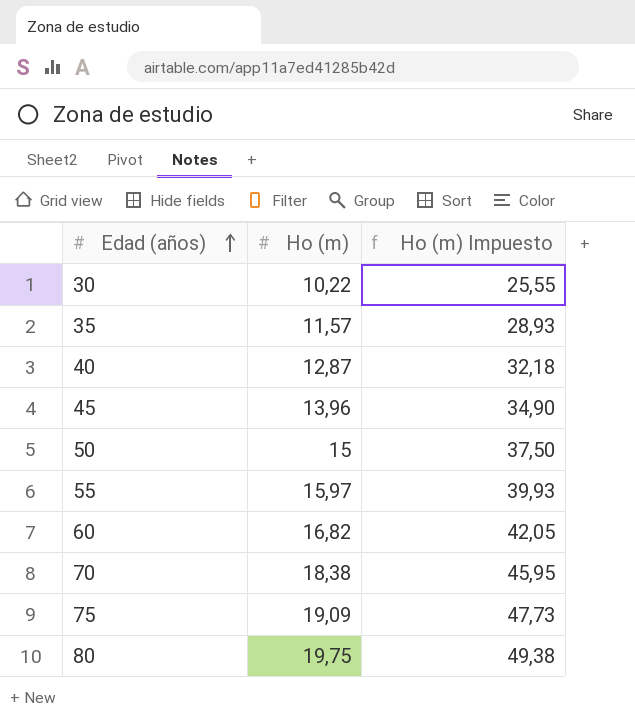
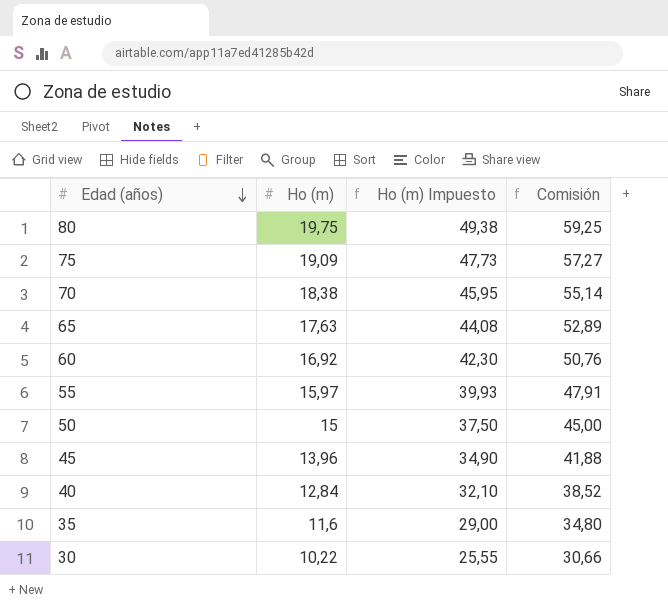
row order: Edad (años) ascending -> Edad (años) descending
column Comisión | formula: none -> [Ho (m)] * 3
row 65: none -> 17,63 | 44,08 | 52,89
60 | Ho (m): 16,82 -> 16,92
60 | Ho (m) Impuesto: 42,05 -> 42,30
40 | Ho (m): 12,87 -> 12,84
40 | Ho (m) Impuesto: 32,18 -> 32,10
35 | Ho (m): 11,57 -> 11,6
35 | Ho (m) Impuesto: 28,93 -> 29,00

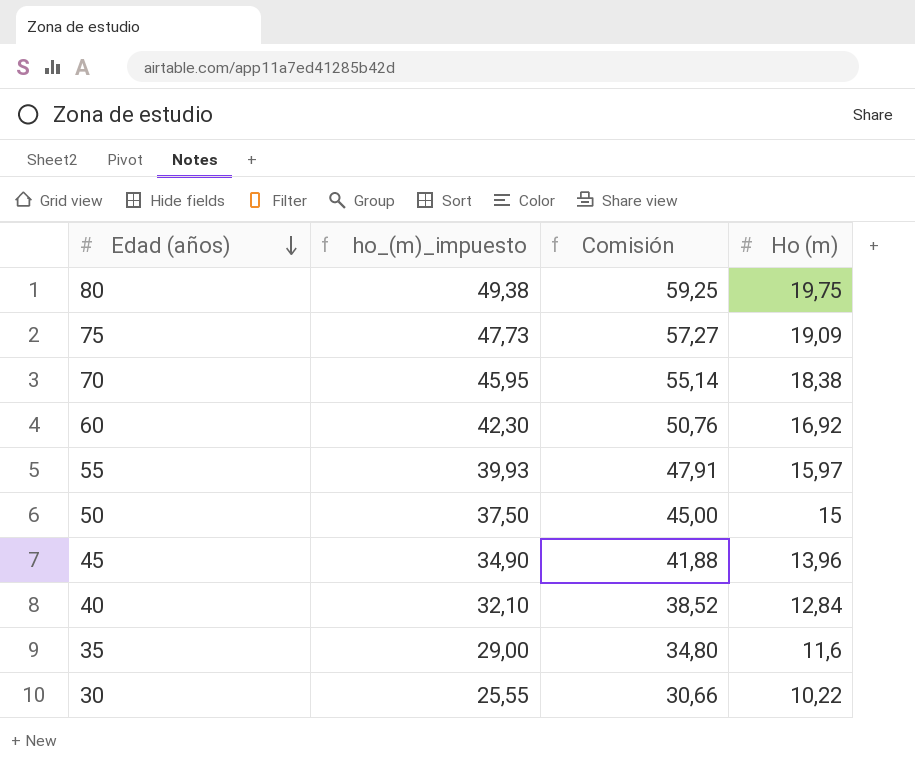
column name: Ho (m) Impuesto -> ho_(m)_impuesto
column Ho (m) | position: 2 -> 4
row 65: 17,63 | 44,08 | 52,89 -> none

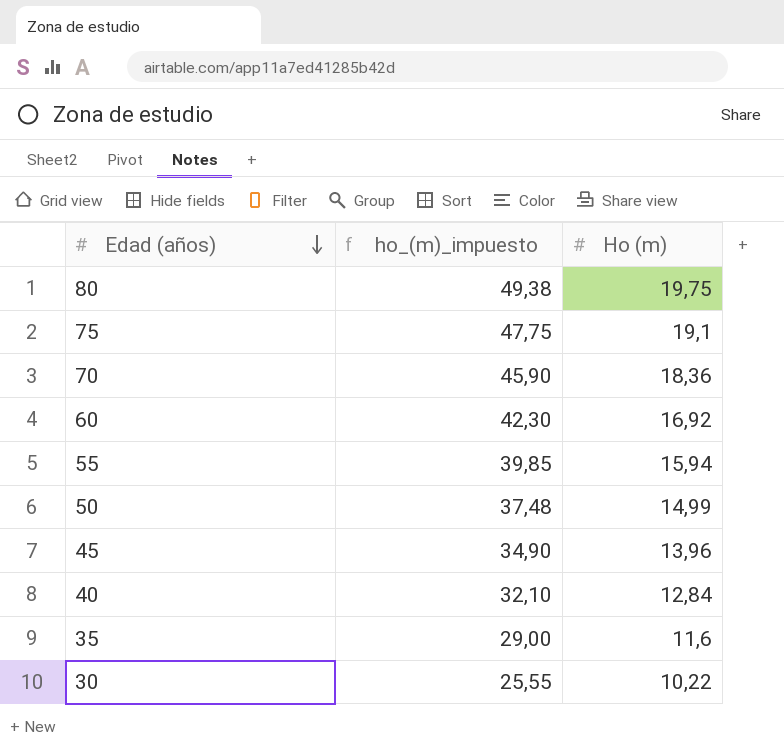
column Comisión | formula: [Ho (m)] * 3 -> none
75 | ho_(m)_impuesto: 47,73 -> 47,75
75 | Ho (m): 19,09 -> 19,1
70 | ho_(m)_impuesto: 45,95 -> 45,90
70 | Ho (m): 18,38 -> 18,36
55 | ho_(m)_impuesto: 39,93 -> 39,85
55 | Ho (m): 15,97 -> 15,94
50 | ho_(m)_impuesto: 37,50 -> 37,48
50 | Ho (m): 15 -> 14,99

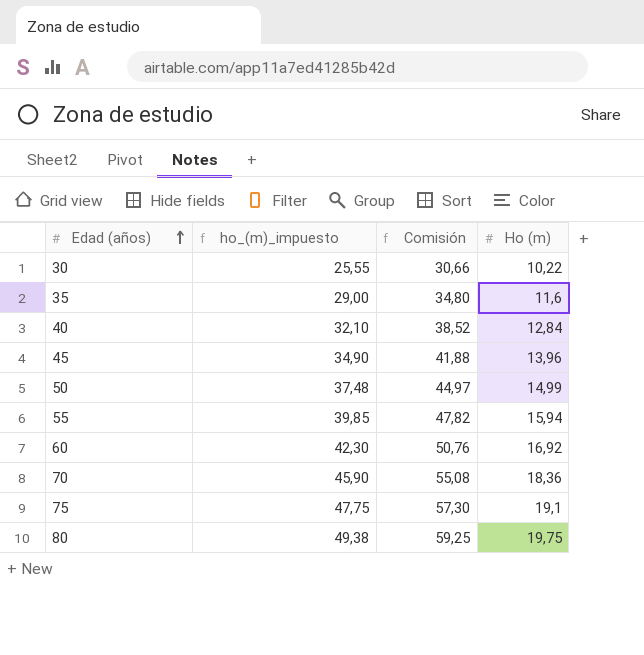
row order: Edad (años) descending -> Edad (años) ascending
column Comisión | formula: none -> [Ho (m)] * 3

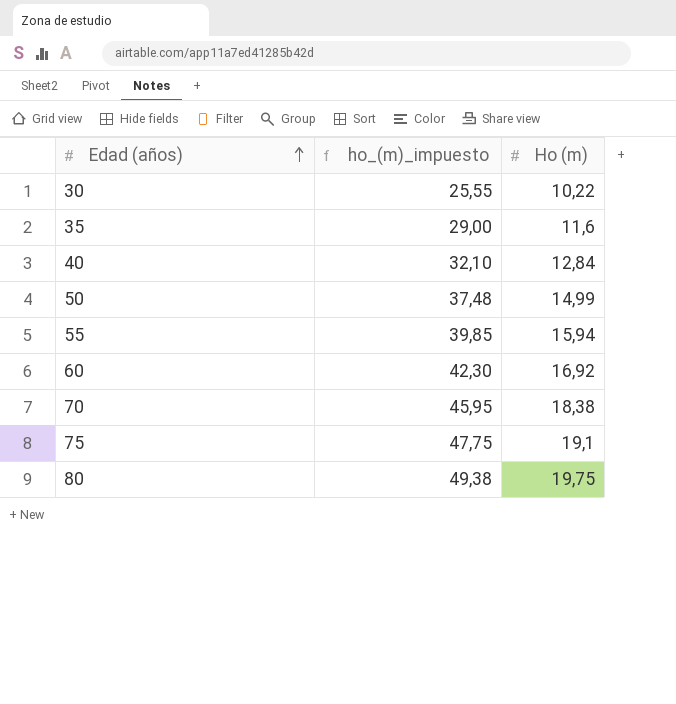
column Comisión | formula: [Ho (m)] * 3 -> none
row 45: 34,90 | 41,88 | 13,96 -> none
70 | ho_(m)_impuesto: 45,90 -> 45,95
70 | Ho (m): 18,36 -> 18,38

